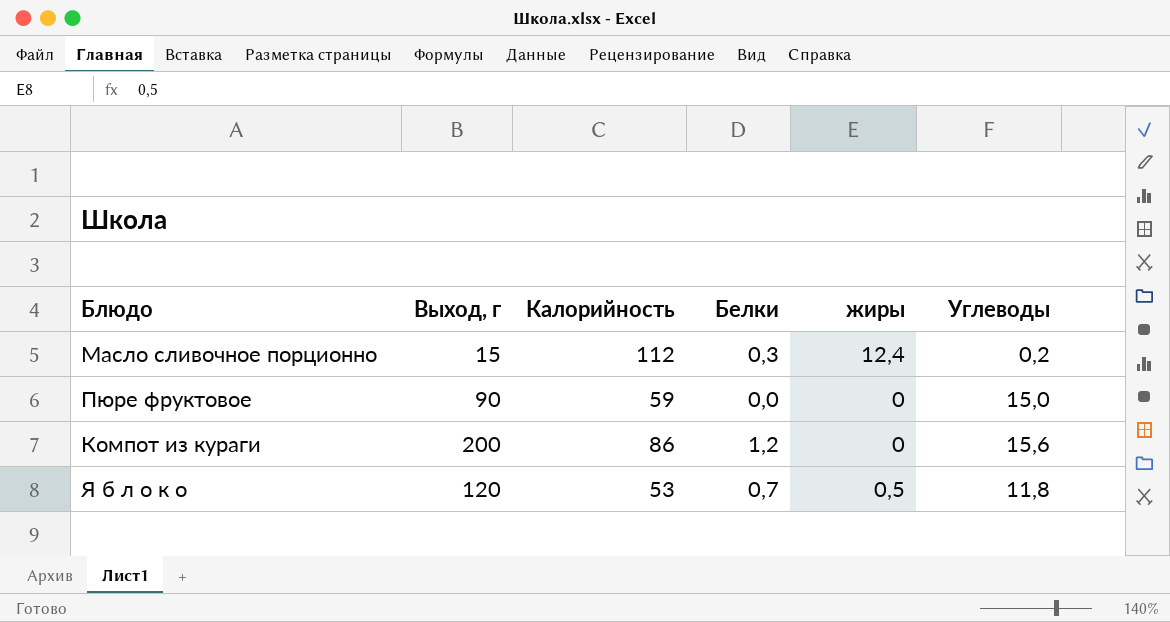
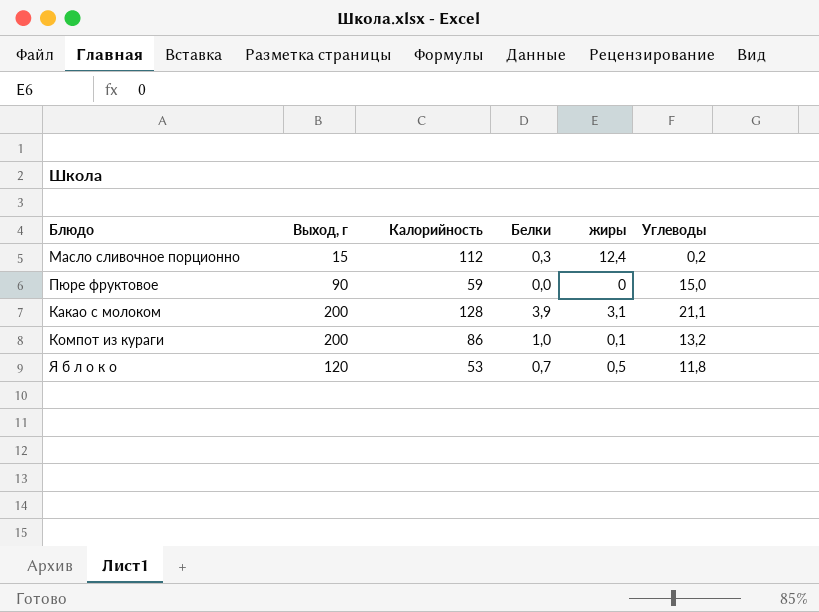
row Какао с молоком: none -> 200 | 128 | 3,9 | 3,1 | 21,1
Компот из кураги | Белки: 1,2 -> 1,0
Компот из кураги | жиры: 0 -> 0,1
Компот из кураги | Углеводы: 15,6 -> 13,2

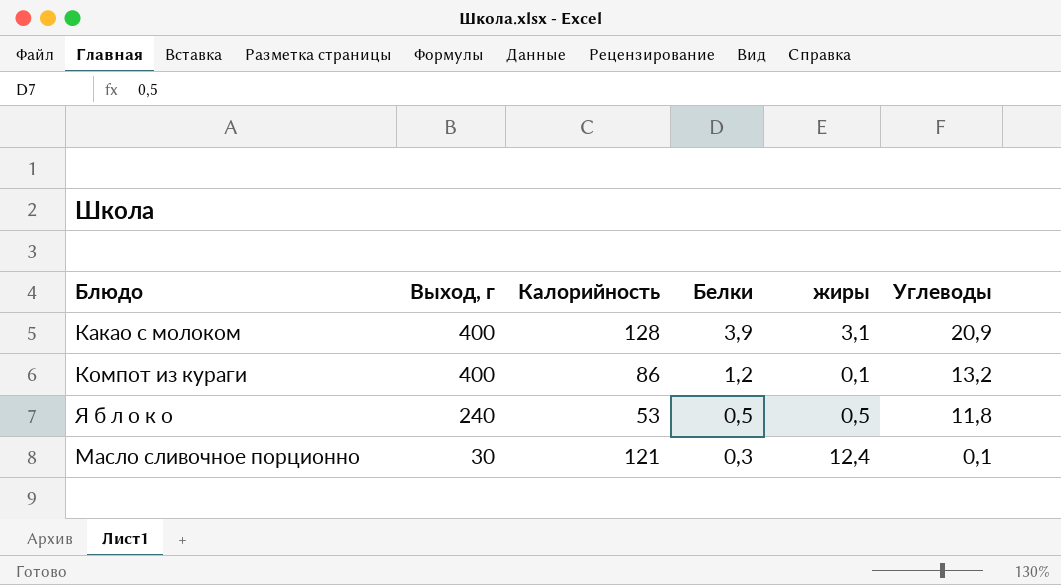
row order: none -> Выход, г descending
row Пюре фруктовое: 90 | 59 | 0,0 | 0 | 15,0 -> none
Какао с молоком | Выход, г: 200 -> 400
Какао с молоком | Углеводы: 21,1 -> 20,9
Компот из кураги | Выход, г: 200 -> 400
Компот из кураги | Белки: 1,0 -> 1,2
Я б л о к о | Выход, г: 120 -> 240
Я б л о к о | Белки: 0,7 -> 0,5
Масло сливочное порционно | Выход, г: 15 -> 30
Масло сливочное порционно | Калорийность: 112 -> 121
Масло сливочное порционно | Углеводы: 0,2 -> 0,1

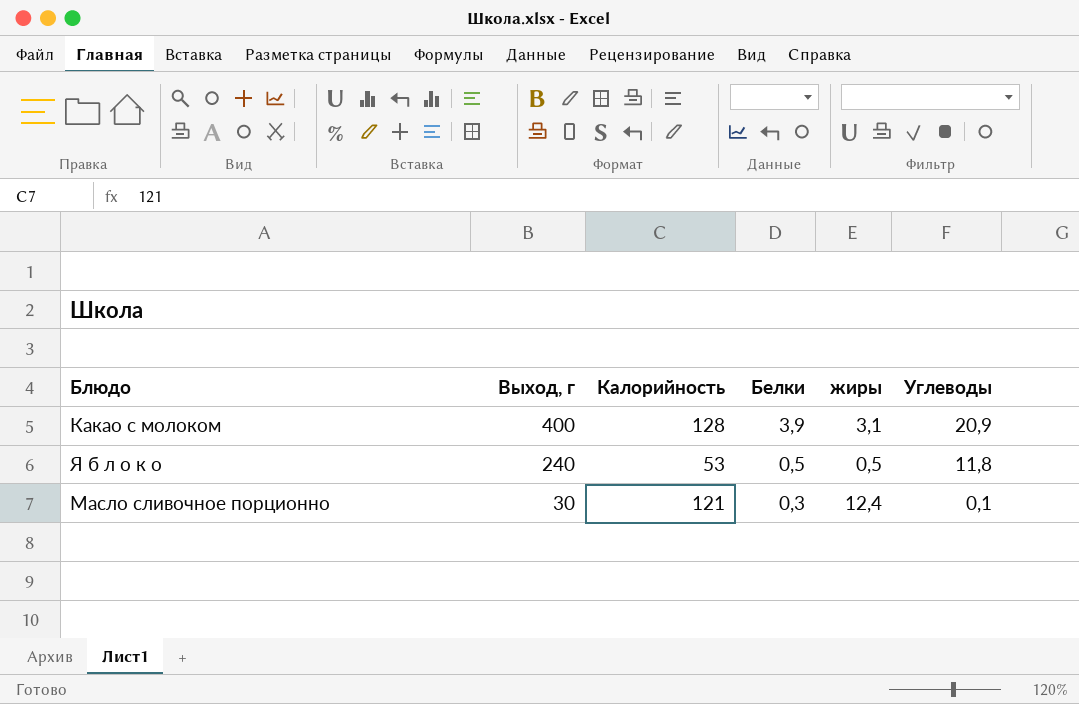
row Компот из кураги: 400 | 86 | 1,2 | 0,1 | 13,2 -> none

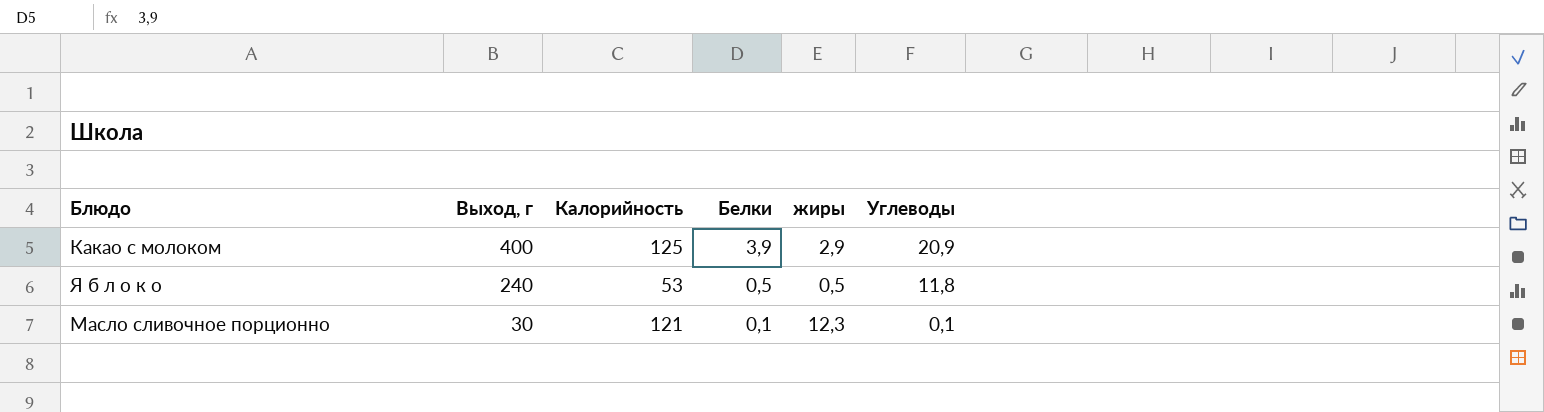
Какао с молоком | Калорийность: 128 -> 125
Какао с молоком | жиры: 3,1 -> 2,9
Масло сливочное порционно | Белки: 0,3 -> 0,1
Масло сливочное порционно | жиры: 12,4 -> 12,3

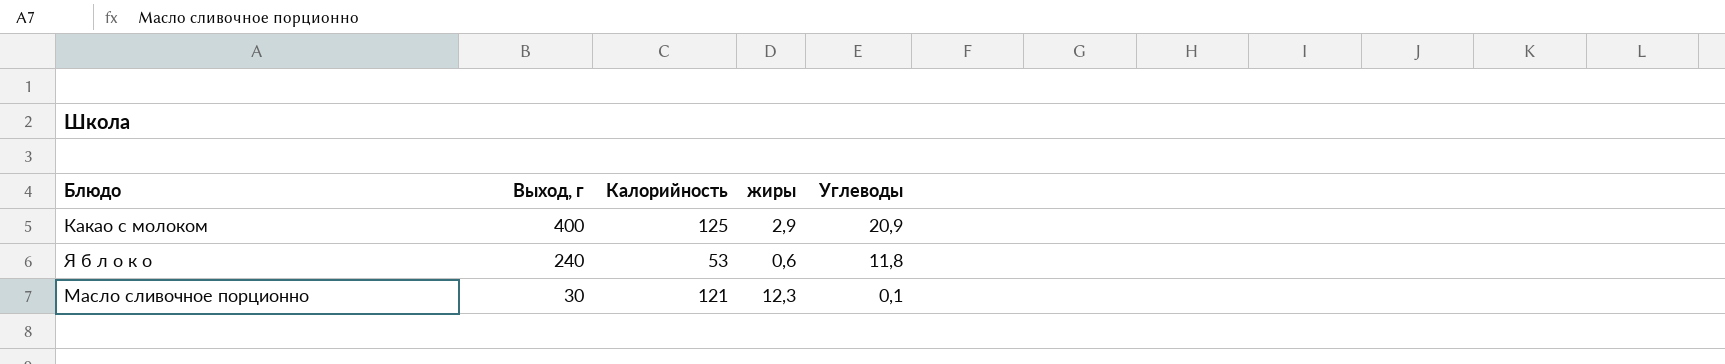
column Белки | position: 4 -> none
Я б л о к о | жиры: 0,5 -> 0,6

